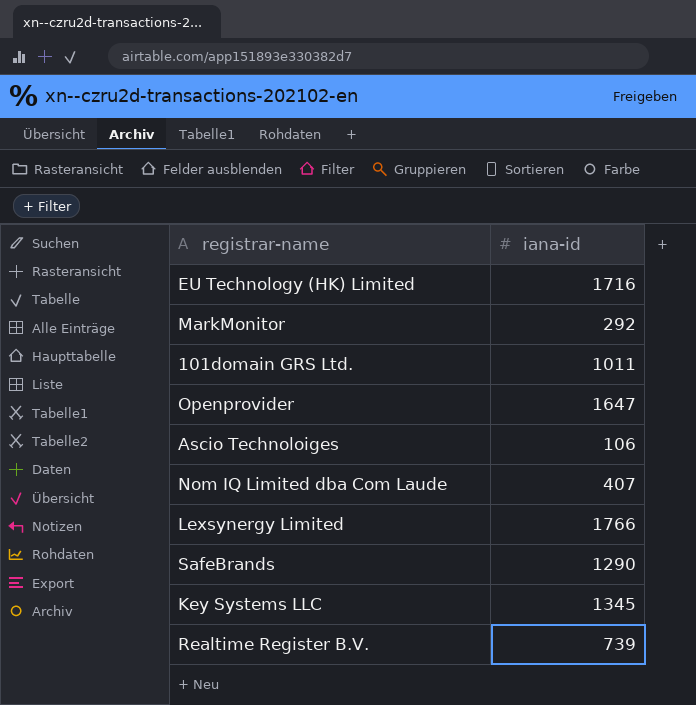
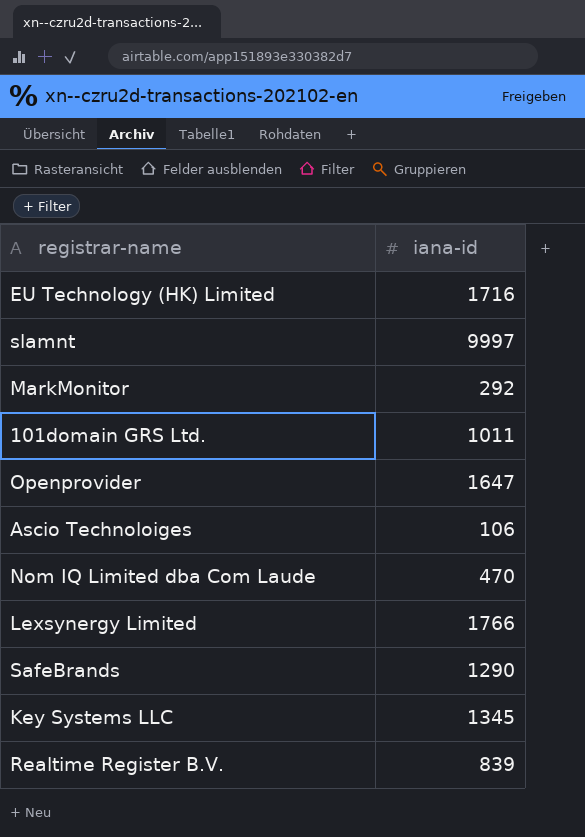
row slamnt: none -> 9997
Nom IQ Limited dba Com Laude | iana-id: 407 -> 470
Realtime Register B.V. | iana-id: 739 -> 839

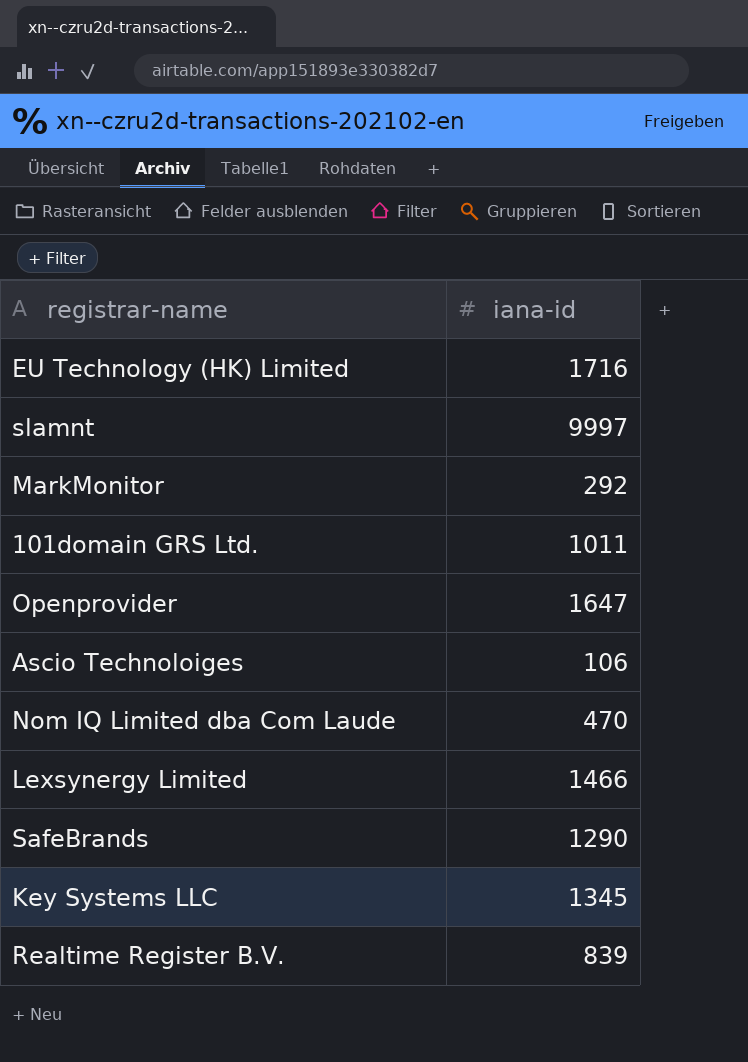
Lexsynergy Limited | iana-id: 1766 -> 1466

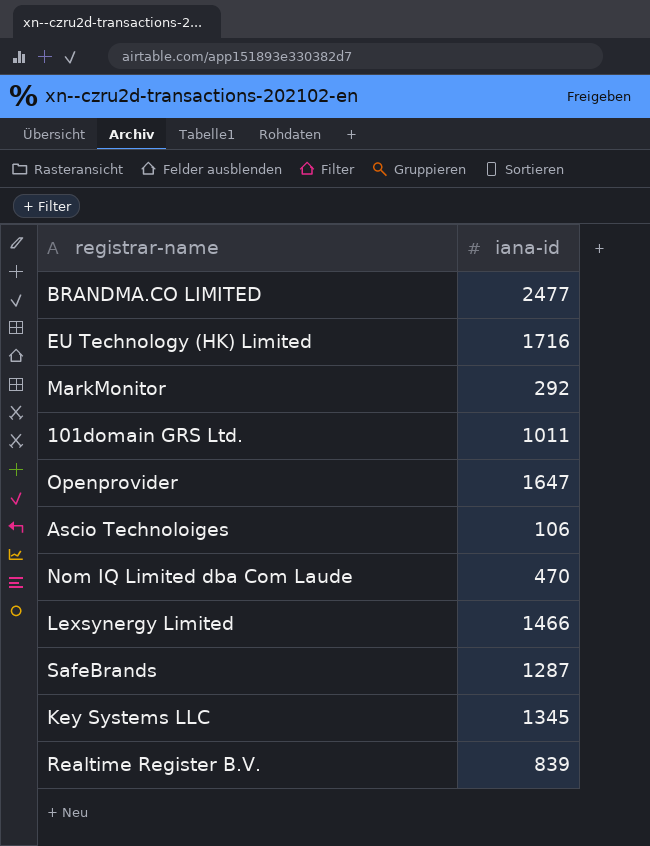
row slamnt: 9997 -> none
row BRANDMA.CO LIMITED: none -> 2477
SafeBrands | iana-id: 1290 -> 1287

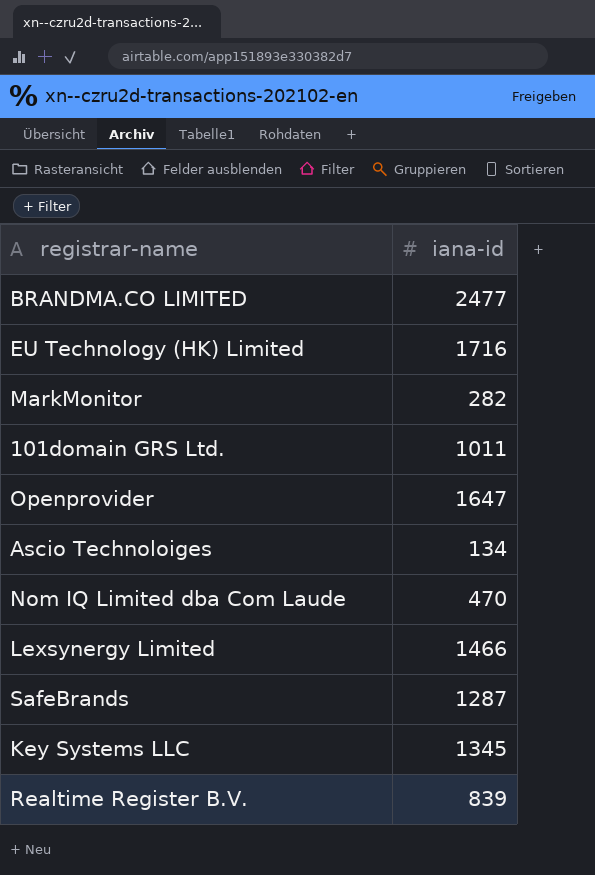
MarkMonitor | iana-id: 292 -> 282
Ascio Technoloiges | iana-id: 106 -> 134

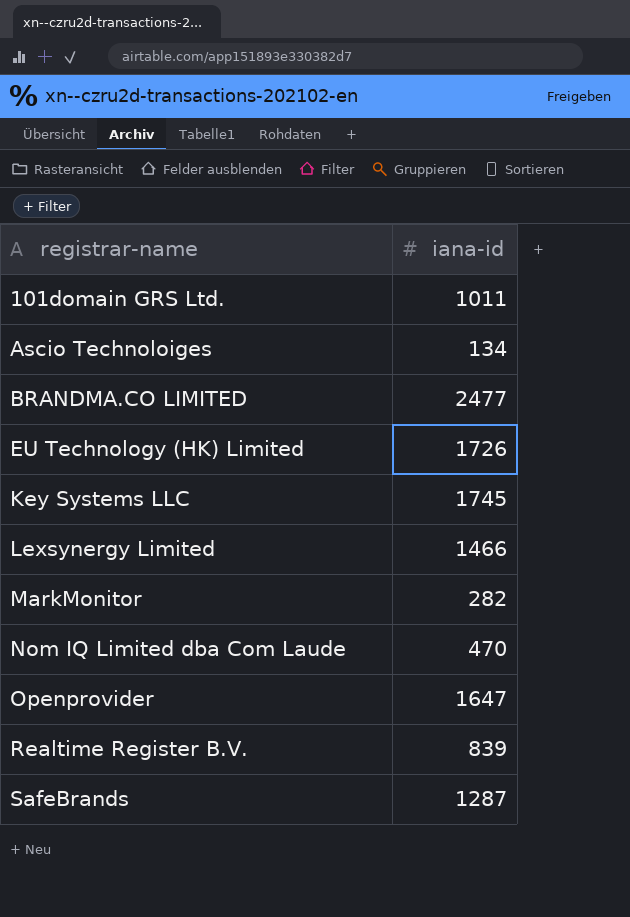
row order: none -> registrar-name ascending
EU Technology (HK) Limited | iana-id: 1716 -> 1726
Key Systems LLC | iana-id: 1345 -> 1745

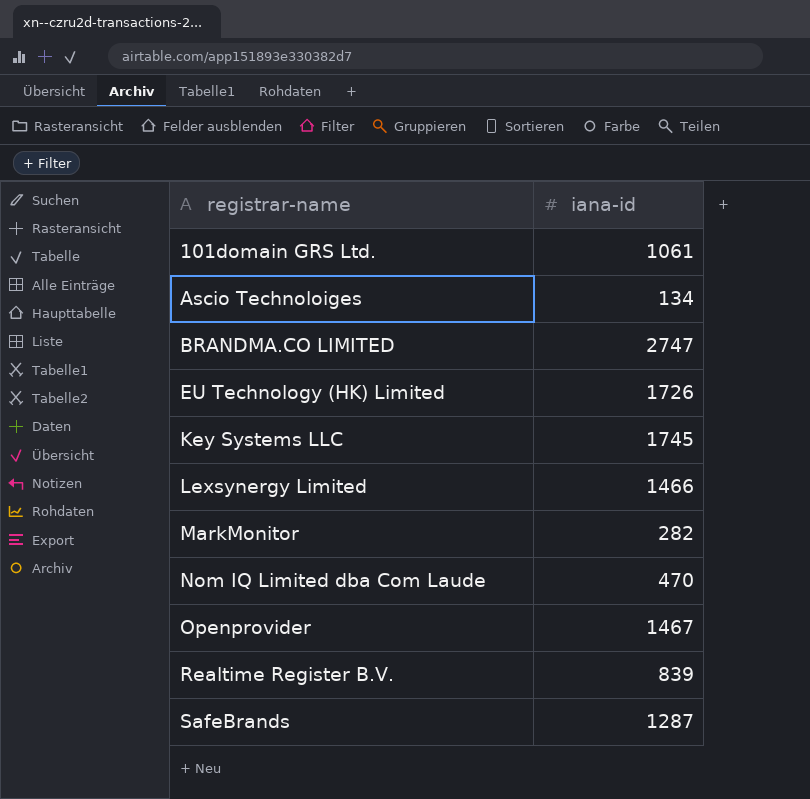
101domain GRS Ltd. | iana-id: 1011 -> 1061
BRANDMA.CO LIMITED | iana-id: 2477 -> 2747
Openprovider | iana-id: 1647 -> 1467

